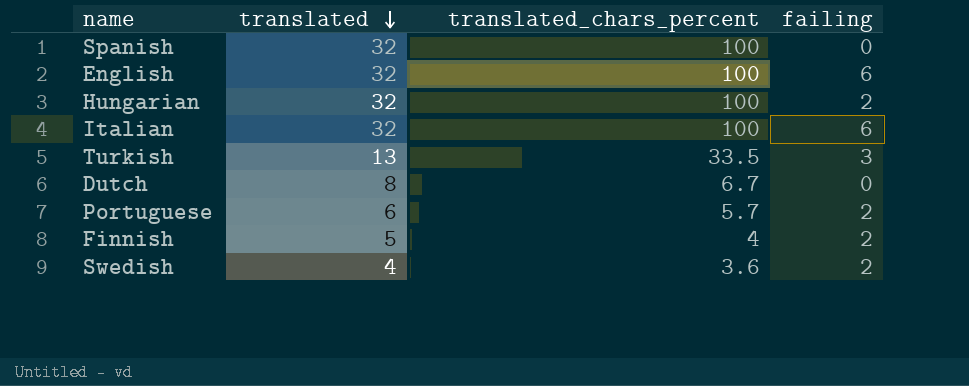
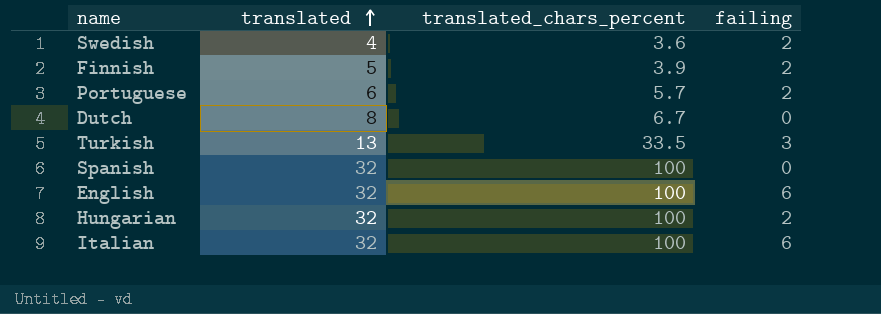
row order: translated descending -> translated ascending
Finnish | translated_chars_percent: 4 -> 3.9

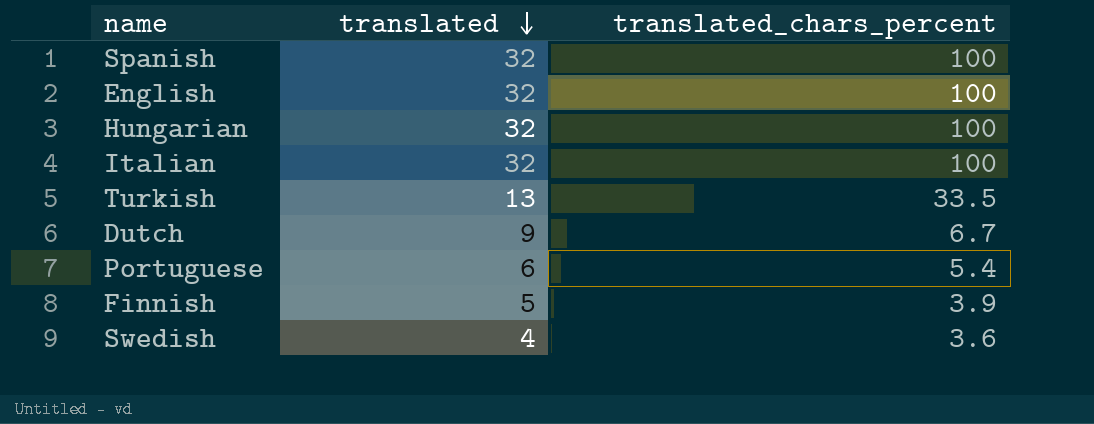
row order: translated ascending -> translated descending
column failing | position: 4 -> none
Dutch | translated: 8 -> 9
Portuguese | translated_chars_percent: 5.7 -> 5.4

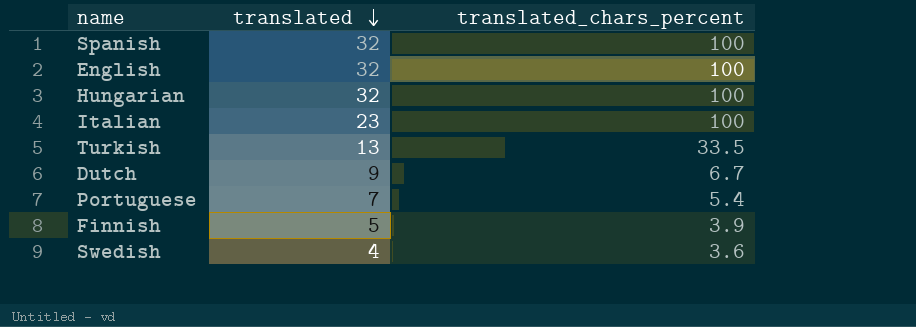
Italian | translated: 32 -> 23
Portuguese | translated: 6 -> 7

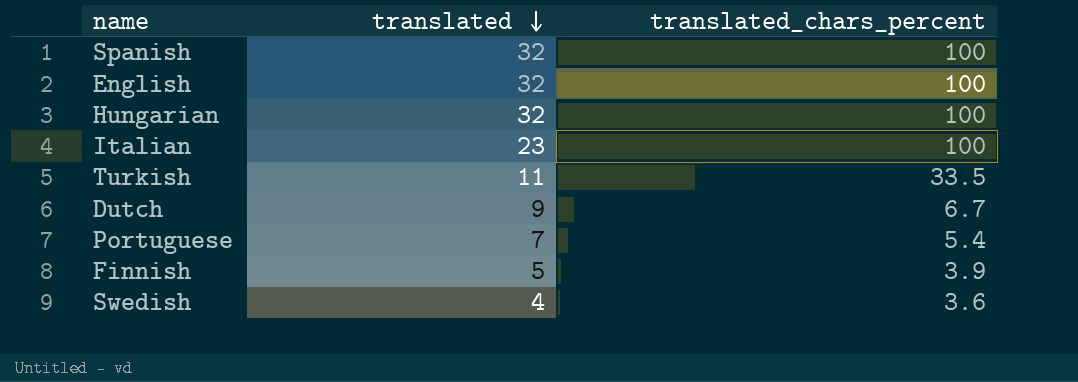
Turkish | translated: 13 -> 11

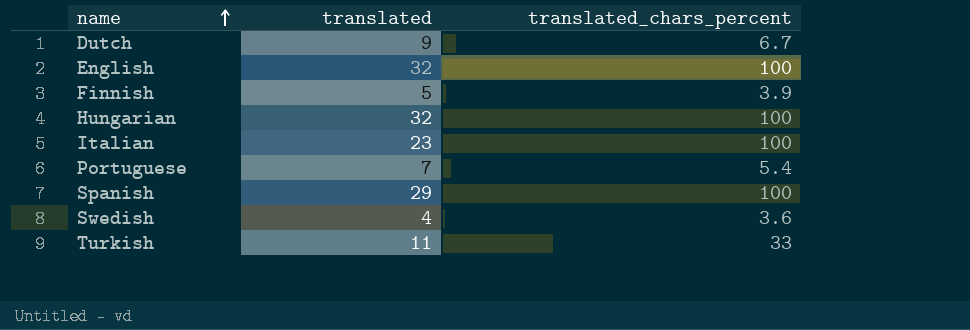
row order: translated descending -> name ascending
Spanish | translated: 32 -> 29
Turkish | translated_chars_percent: 33.5 -> 33

